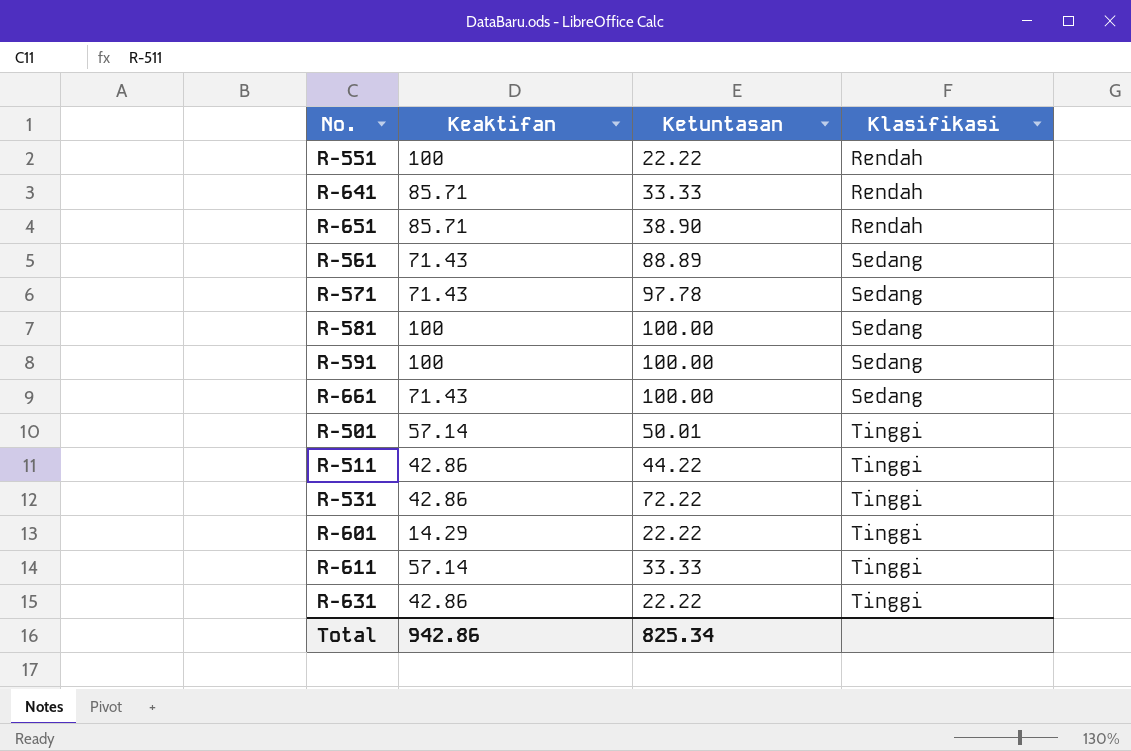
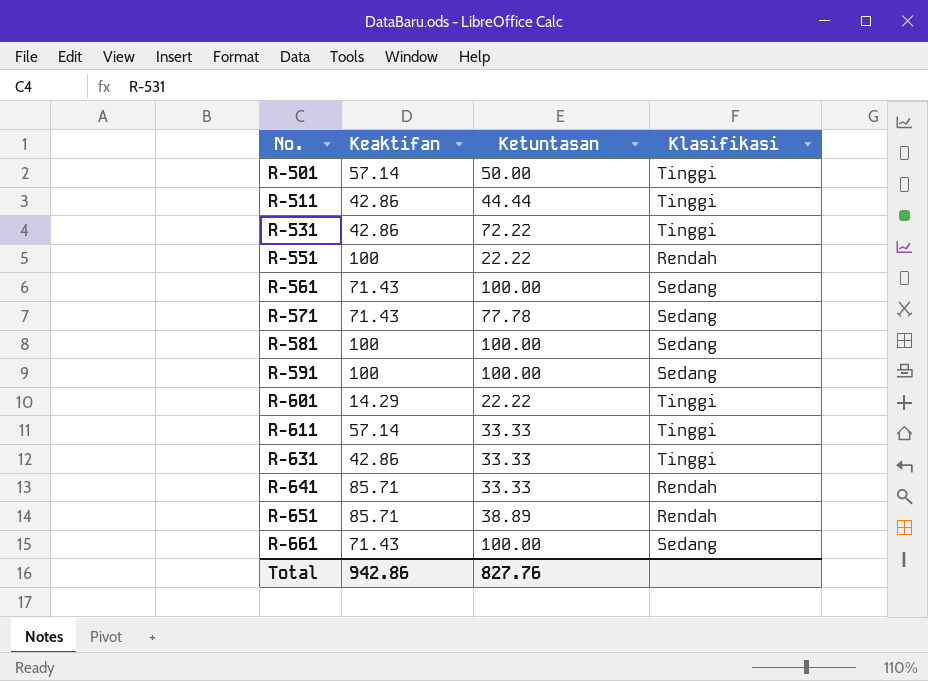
row order: Klasifikasi ascending -> No. ascending
R-501 | Ketuntasan: 50.01 -> 50.00
R-511 | Ketuntasan: 44.22 -> 44.44
R-561 | Ketuntasan: 88.89 -> 100.00
R-571 | Ketuntasan: 97.78 -> 77.78
R-631 | Ketuntasan: 22.22 -> 33.33
R-651 | Ketuntasan: 38.90 -> 38.89
Total | Ketuntasan: 825.34 -> 827.76

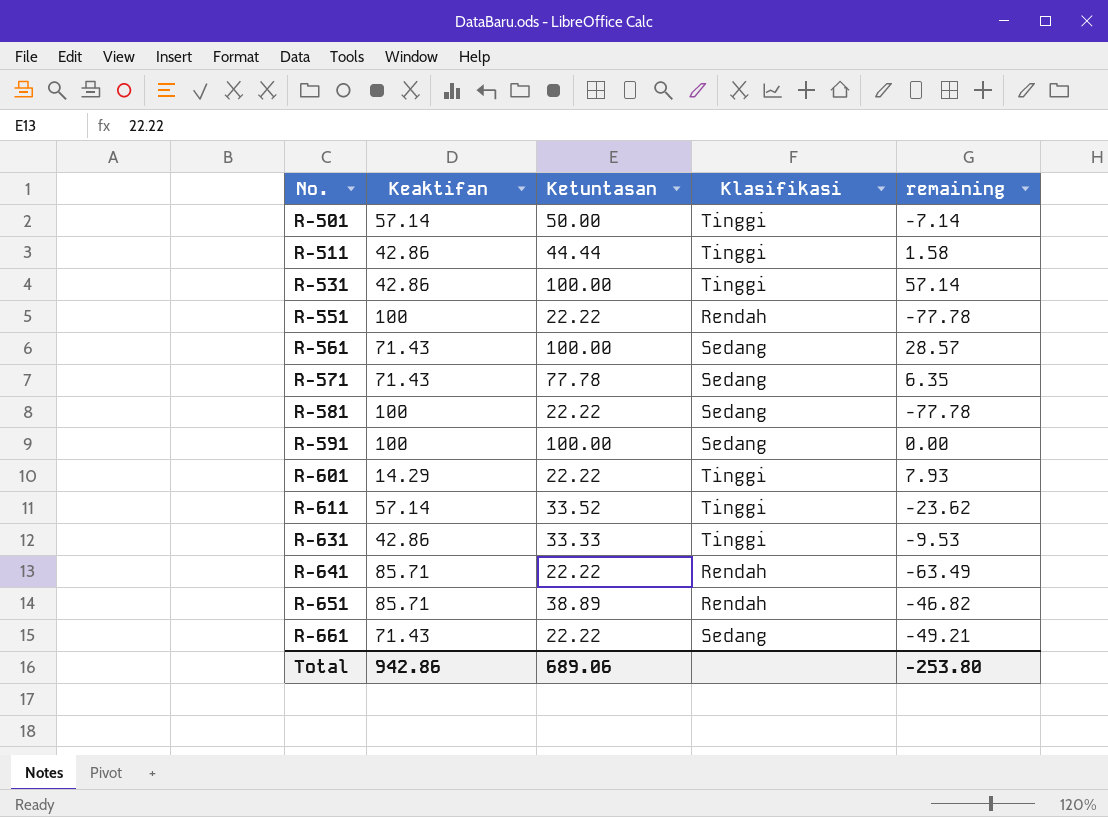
column remaining | formula: none -> [Ketuntasan] - [Keaktifan]
R-531 | Ketuntasan: 72.22 -> 100.00
R-581 | Ketuntasan: 100.00 -> 22.22
R-611 | Ketuntasan: 33.33 -> 33.52
R-641 | Ketuntasan: 33.33 -> 22.22
R-661 | Ketuntasan: 100.00 -> 22.22
Total | Ketuntasan: 827.76 -> 689.06

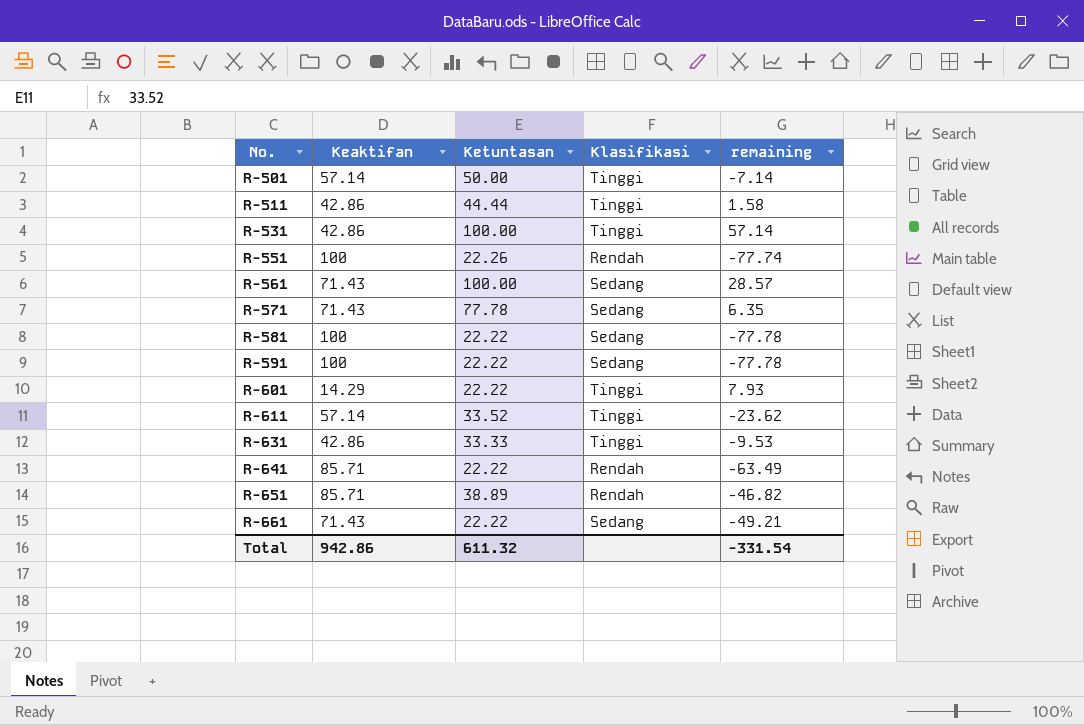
R-551 | Ketuntasan: 22.22 -> 22.26
R-551 | remaining: -77.78 -> -77.74
R-591 | Ketuntasan: 100.00 -> 22.22
R-591 | remaining: 0.00 -> -77.78
Total | Ketuntasan: 689.06 -> 611.32
Total | remaining: -253.80 -> -331.54

